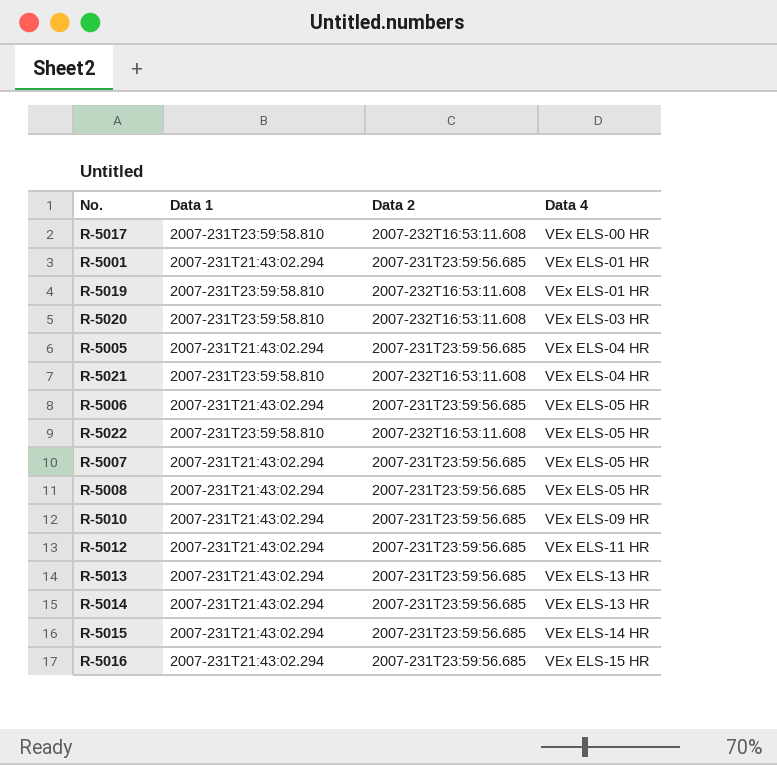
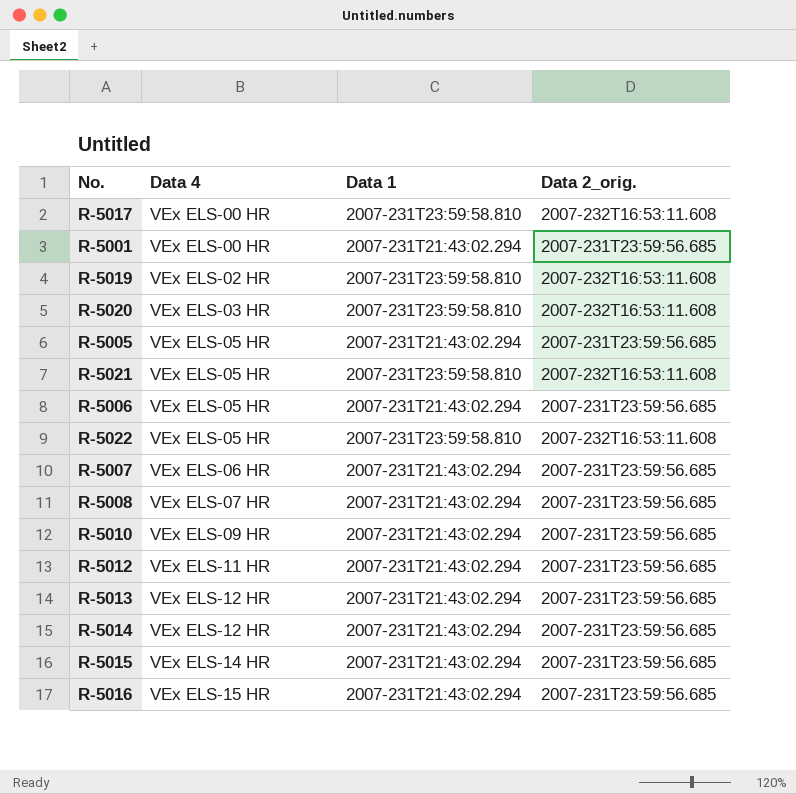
column Data 4 | position: 4 -> 2
column name: Data 2 -> Data 2_orig.
R-5001 | Data 4: VEx ELS-01 HR -> VEx ELS-00 HR
R-5019 | Data 4: VEx ELS-01 HR -> VEx ELS-02 HR
R-5005 | Data 4: VEx ELS-04 HR -> VEx ELS-05 HR
R-5021 | Data 4: VEx ELS-04 HR -> VEx ELS-05 HR
R-5007 | Data 4: VEx ELS-05 HR -> VEx ELS-06 HR
R-5008 | Data 4: VEx ELS-05 HR -> VEx ELS-07 HR
R-5013 | Data 4: VEx ELS-13 HR -> VEx ELS-12 HR
R-5014 | Data 4: VEx ELS-13 HR -> VEx ELS-12 HR

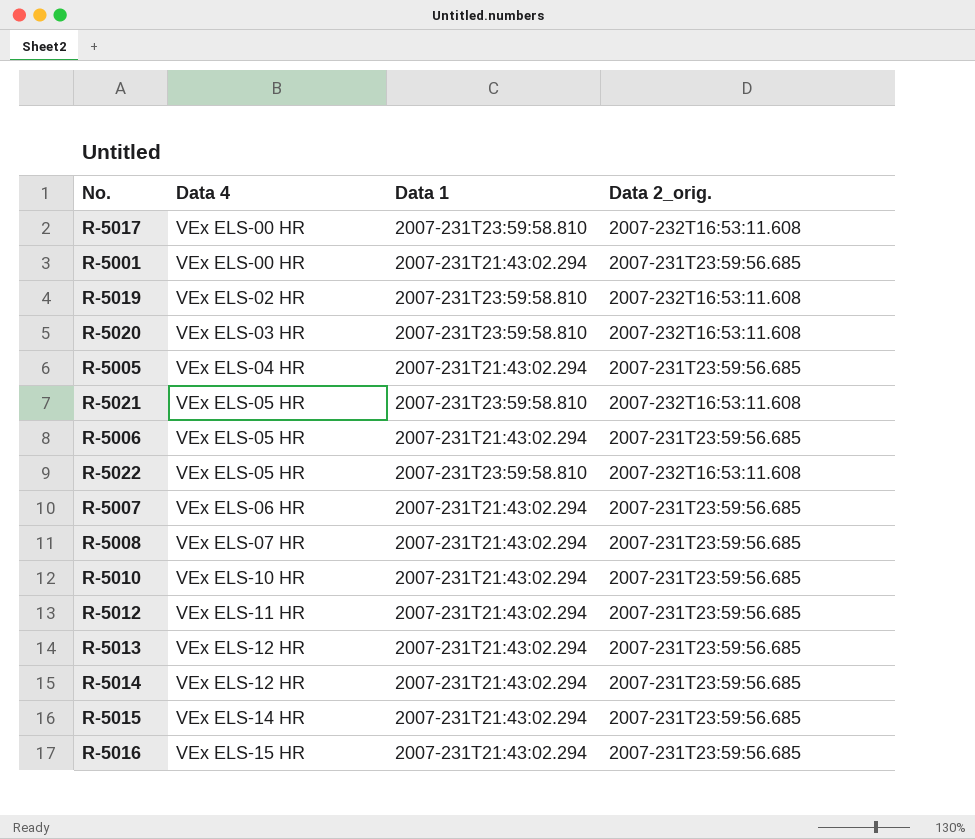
R-5005 | Data 4: VEx ELS-05 HR -> VEx ELS-04 HR
R-5010 | Data 4: VEx ELS-09 HR -> VEx ELS-10 HR

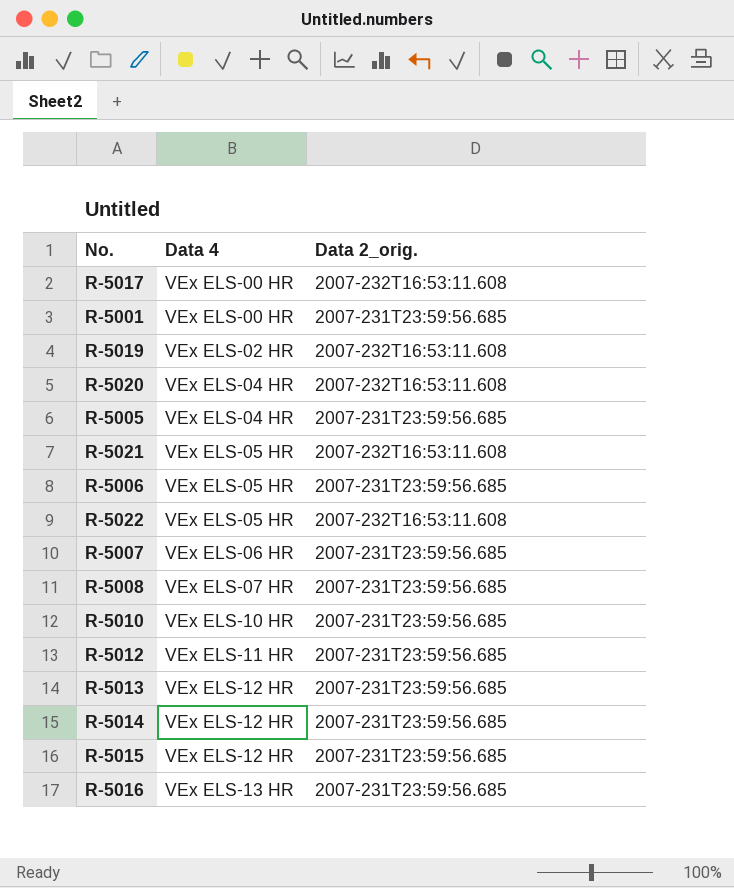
column Data 1 | position: 3 -> none
R-5020 | Data 4: VEx ELS-03 HR -> VEx ELS-04 HR
R-5015 | Data 4: VEx ELS-14 HR -> VEx ELS-12 HR
R-5016 | Data 4: VEx ELS-15 HR -> VEx ELS-13 HR

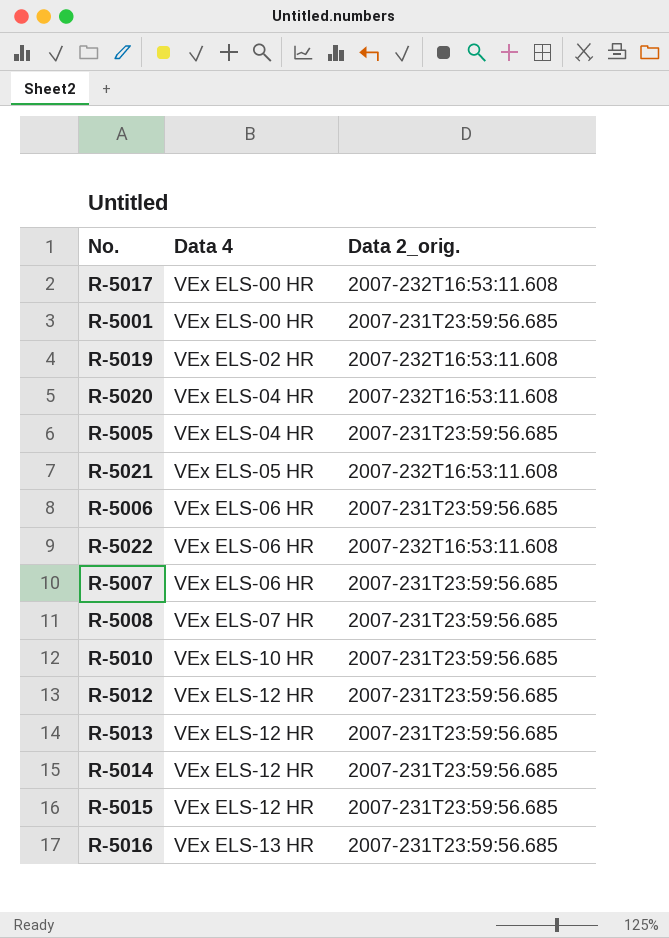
R-5006 | Data 4: VEx ELS-05 HR -> VEx ELS-06 HR
R-5022 | Data 4: VEx ELS-05 HR -> VEx ELS-06 HR
R-5012 | Data 4: VEx ELS-11 HR -> VEx ELS-12 HR

